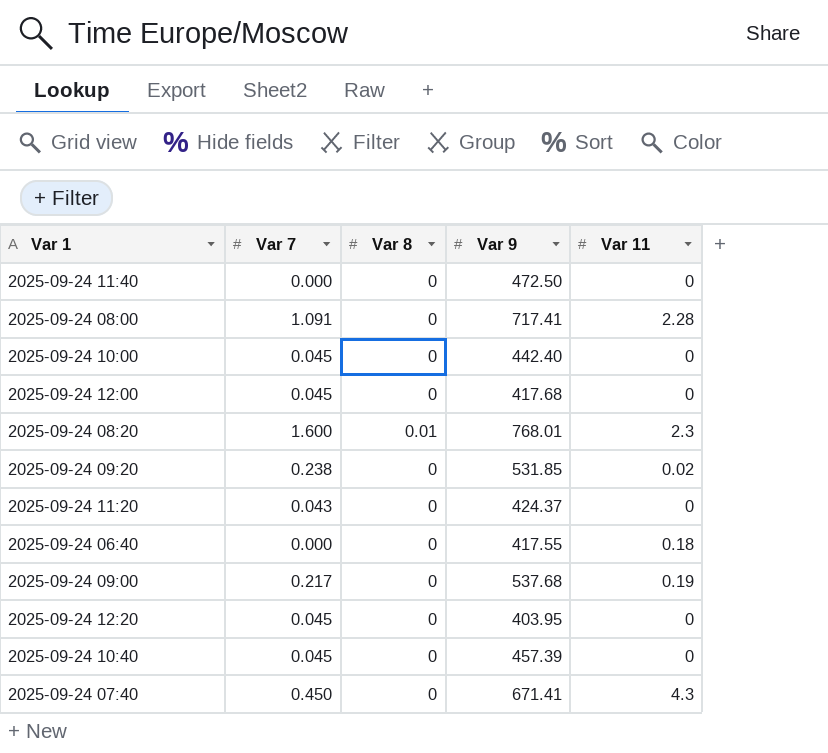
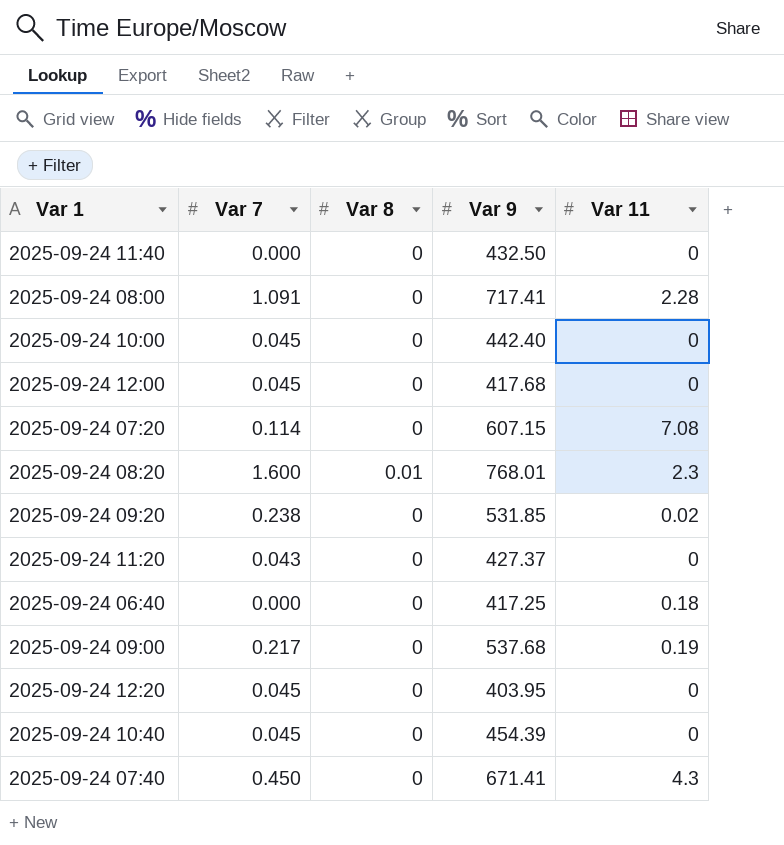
2025-09-24 11:40 | Var 9: 472.50 -> 432.50
row 2025-09-24 07:20: none -> 0.114 | 0 | 607.15 | 7.08
2025-09-24 11:20 | Var 9: 424.37 -> 427.37
2025-09-24 06:40 | Var 9: 417.55 -> 417.25
2025-09-24 10:40 | Var 9: 457.39 -> 454.39

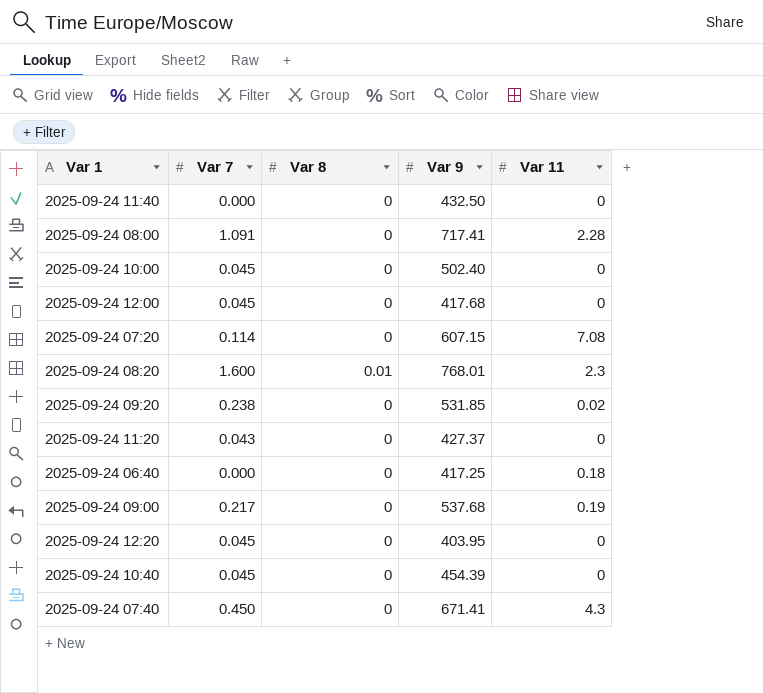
2025-09-24 10:00 | Var 9: 442.40 -> 502.40

